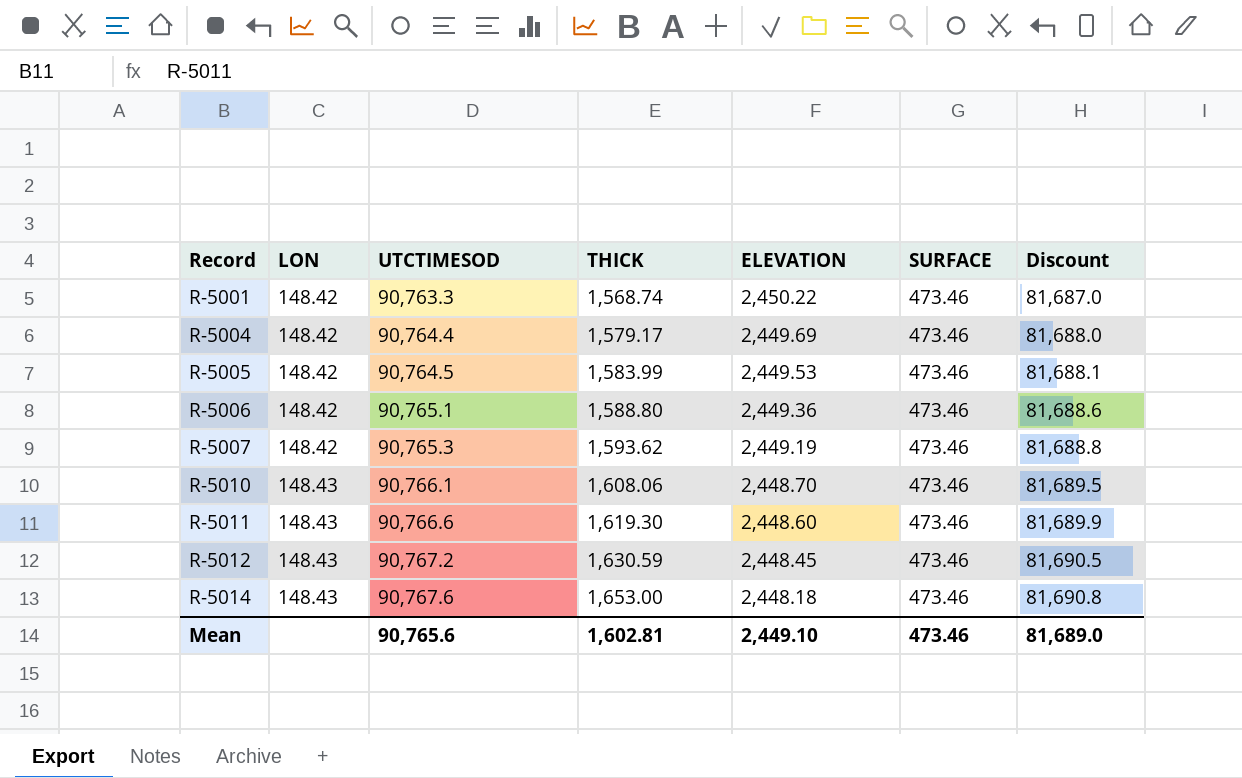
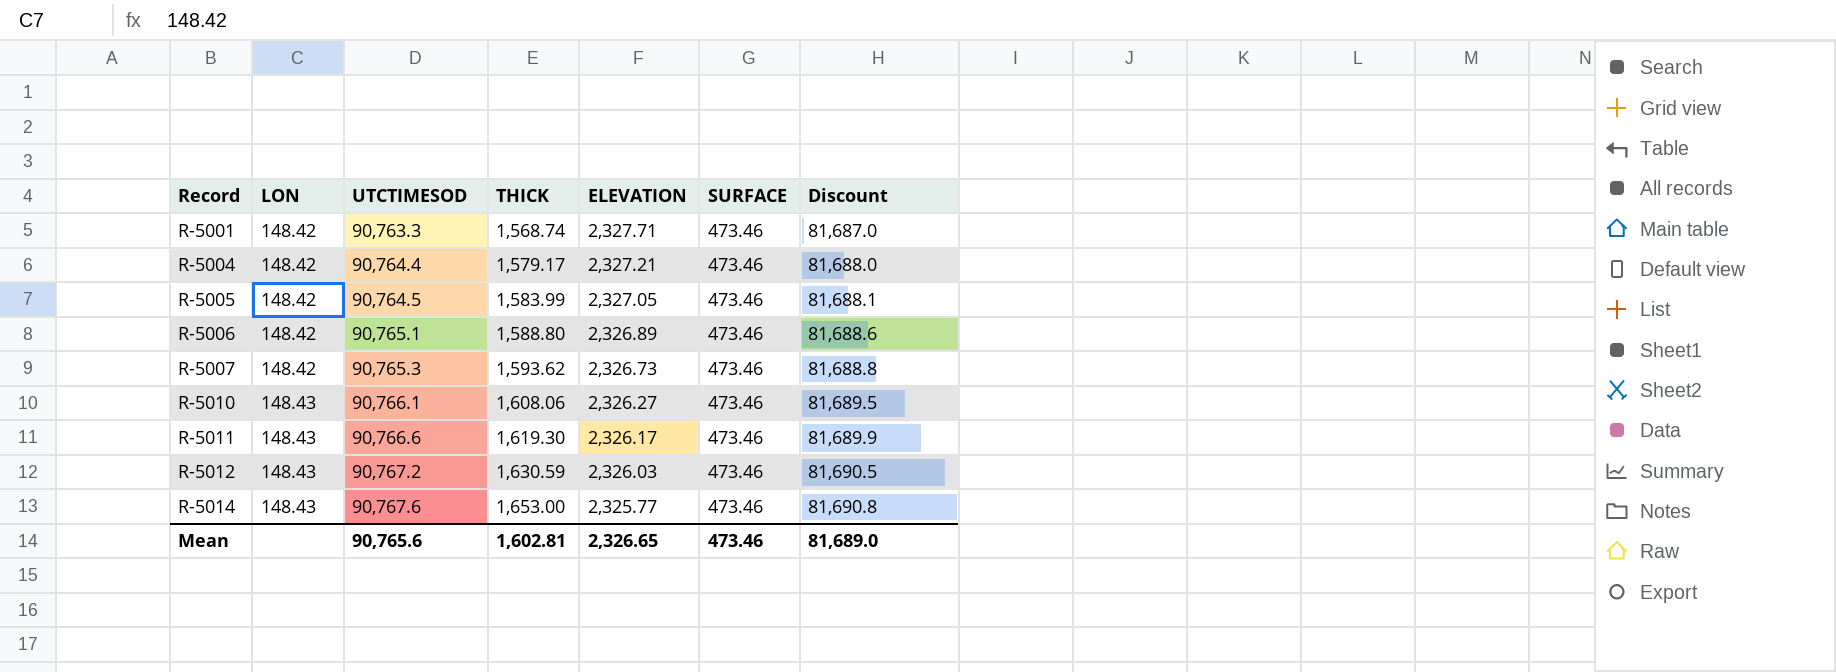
R-5001 | ELEVATION: 2,450.22 -> 2,327.71
R-5004 | ELEVATION: 2,449.69 -> 2,327.21
R-5005 | ELEVATION: 2,449.53 -> 2,327.05
R-5006 | ELEVATION: 2,449.36 -> 2,326.89
R-5007 | ELEVATION: 2,449.19 -> 2,326.73
R-5010 | ELEVATION: 2,448.70 -> 2,326.27
R-5011 | ELEVATION: 2,448.60 -> 2,326.17
R-5012 | ELEVATION: 2,448.45 -> 2,326.03
R-5014 | ELEVATION: 2,448.18 -> 2,325.77
Mean | ELEVATION: 2,449.10 -> 2,326.65

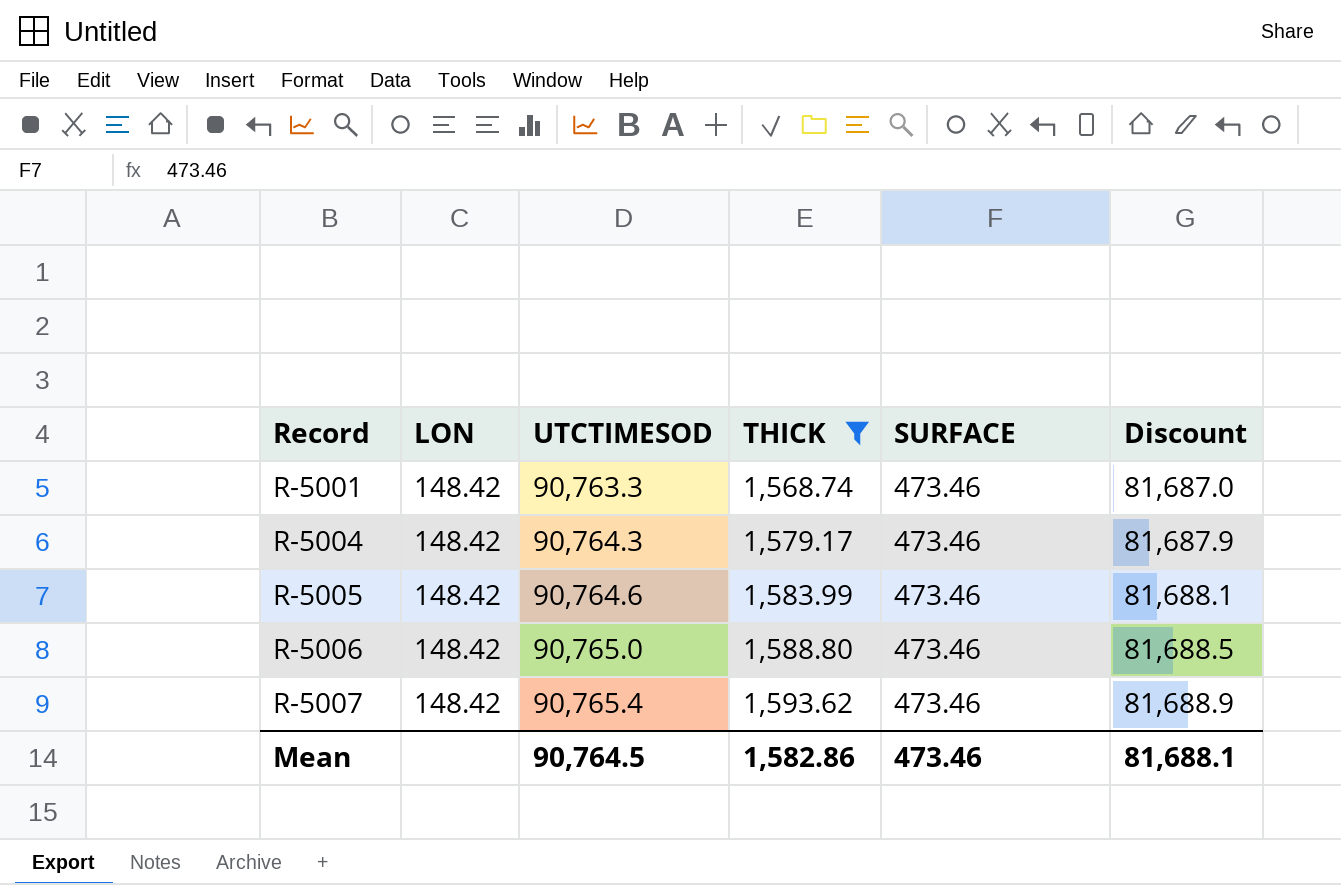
filter: none -> THICK <= 1,593.62
column ELEVATION | position: 5 -> none
R-5004 | UTCTIMESOD: 90,764.4 -> 90,764.3
R-5004 | Discount: 81,688.0 -> 81,687.9
R-5005 | UTCTIMESOD: 90,764.5 -> 90,764.6
R-5006 | UTCTIMESOD: 90,765.1 -> 90,765.0
R-5006 | Discount: 81,688.6 -> 81,688.5
R-5007 | UTCTIMESOD: 90,765.3 -> 90,765.4
R-5007 | Discount: 81,688.8 -> 81,688.9
Mean | UTCTIMESOD: 90,765.6 -> 90,764.5
Mean | THICK: 1,602.81 -> 1,582.86
Mean | Discount: 81,689.0 -> 81,688.1

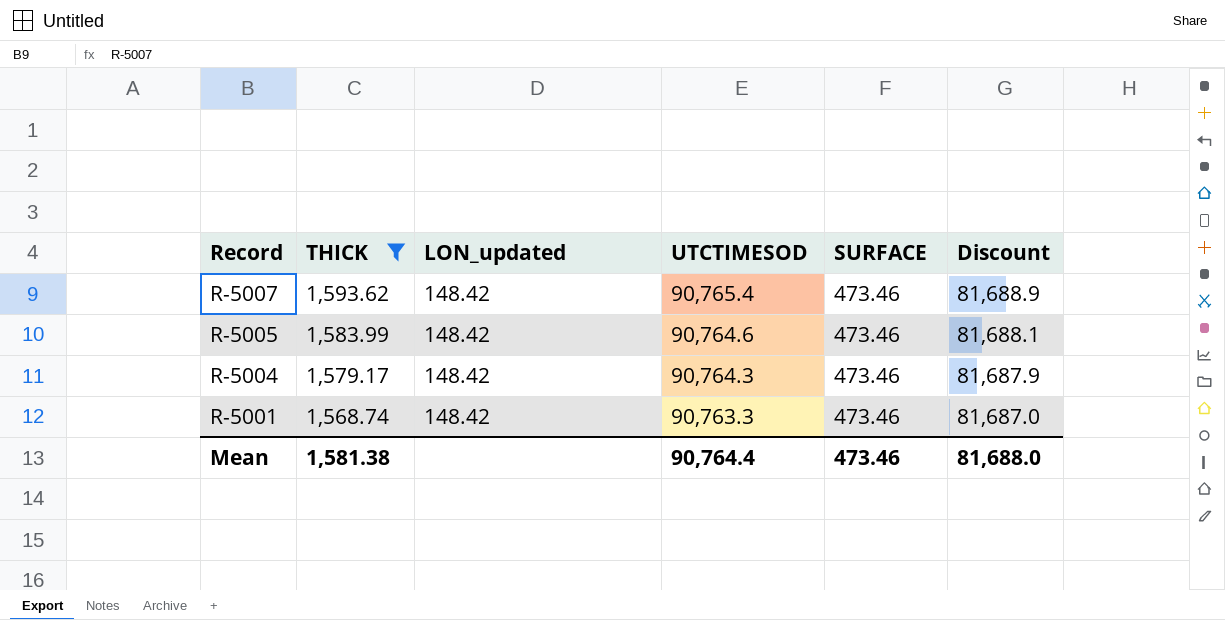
row order: Record ascending -> Record descending
column THICK | position: 4 -> 2
column name: LON -> LON_updated
row R-5006: 148.42 | 90,765.0 | 1,588.80 | 473.46 | 81,688.5 -> none
Mean | THICK: 1,582.86 -> 1,581.38
Mean | UTCTIMESOD: 90,764.5 -> 90,764.4
Mean | Discount: 81,688.1 -> 81,688.0

